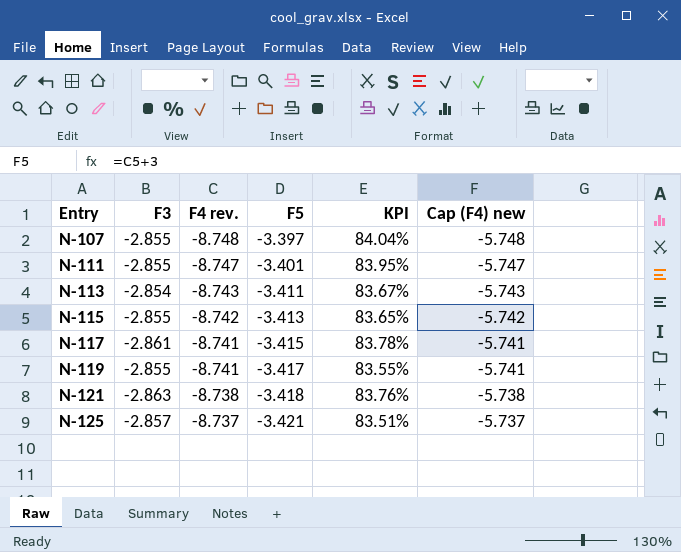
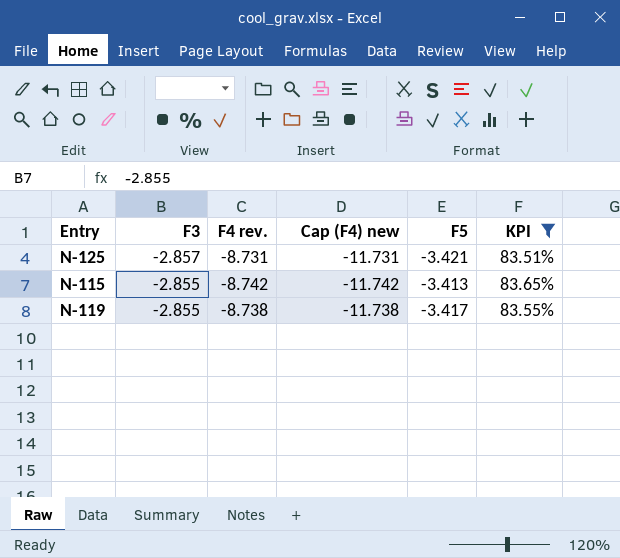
filter: none -> KPI <= 83.65%
row order: Entry ascending -> F3 ascending
column Cap (F4) new | formula: [F4 rev.] + 3 -> [F4 rev.] - 3
column Cap (F4) new | position: 6 -> 4
N-125 | F4 rev.: -8.737 -> -8.731
N-119 | F4 rev.: -8.741 -> -8.738

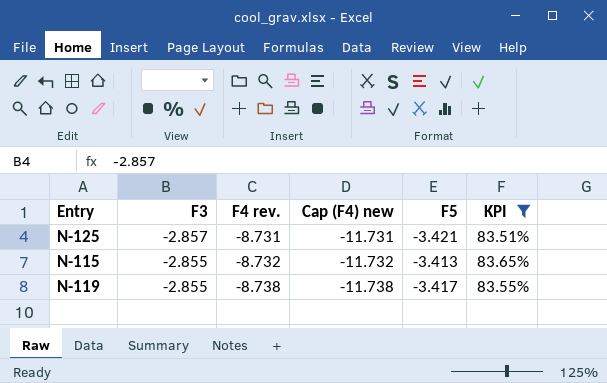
N-115 | F4 rev.: -8.742 -> -8.732
N-115 | Cap (F4) new: -11.742 -> -11.732

